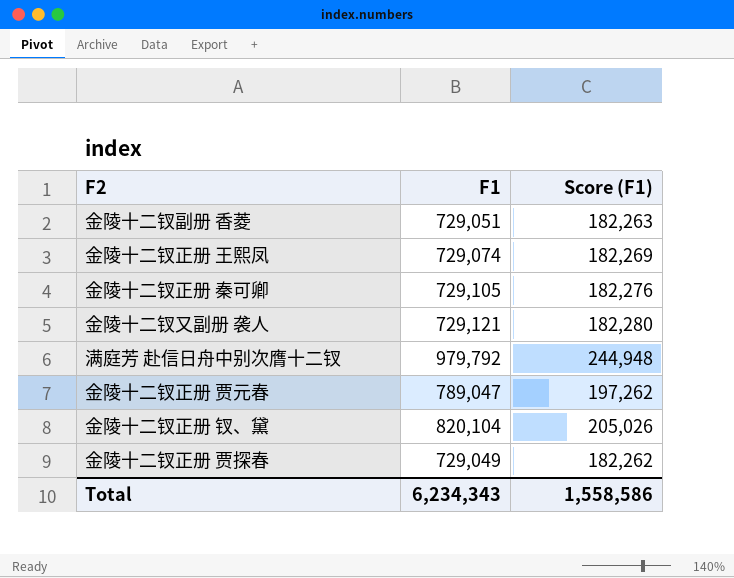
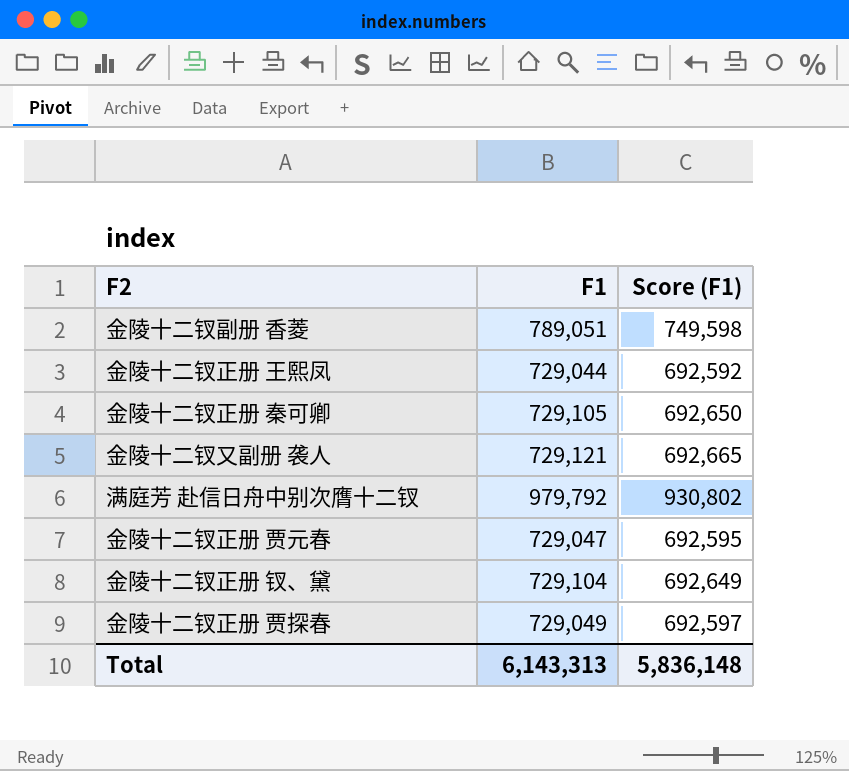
column Score (F1) | formula: [F1] * 0.25 -> [F1] * 0.95
金陵十二钗副册 香菱 | F1: 729,051 -> 789,051
金陵十二钗正册 王熙凤 | F1: 729,074 -> 729,044
金陵十二钗正册 贾元春 | F1: 789,047 -> 729,047
金陵十二钗正册 钗、黛 | F1: 820,104 -> 729,104
Total | F1: 6,234,343 -> 6,143,313
Total | Score (F1): 1,558,586 -> 5,836,148

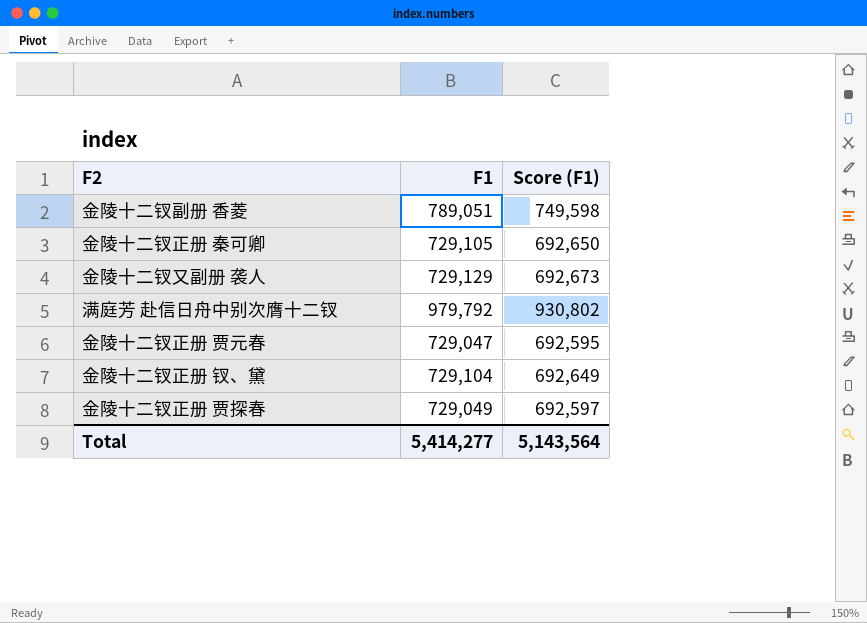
row 金陵十二钗正册 王熙凤: 729,044 | 692,592 -> none
金陵十二钗又副册 袭人 | F1: 729,121 -> 729,129
金陵十二钗又副册 袭人 | Score (F1): 692,665 -> 692,673
Total | F1: 6,143,313 -> 5,414,277
Total | Score (F1): 5,836,148 -> 5,143,564

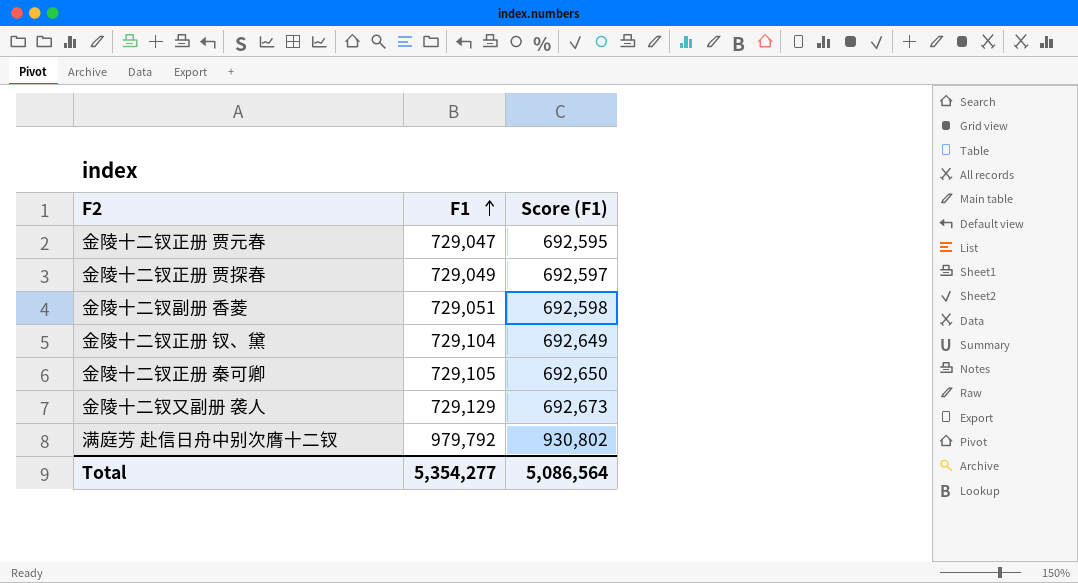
row order: none -> F1 ascending
金陵十二钗副册 香菱 | F1: 789,051 -> 729,051
金陵十二钗副册 香菱 | Score (F1): 749,598 -> 692,598
Total | F1: 5,414,277 -> 5,354,277
Total | Score (F1): 5,143,564 -> 5,086,564

